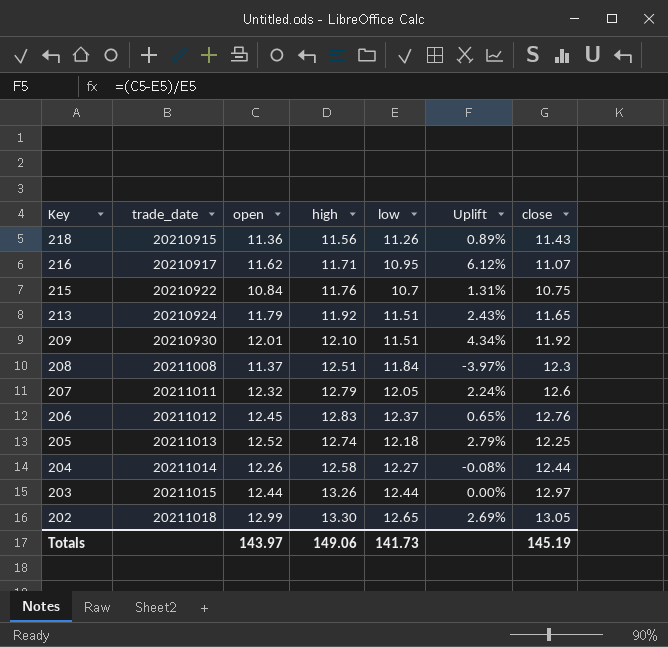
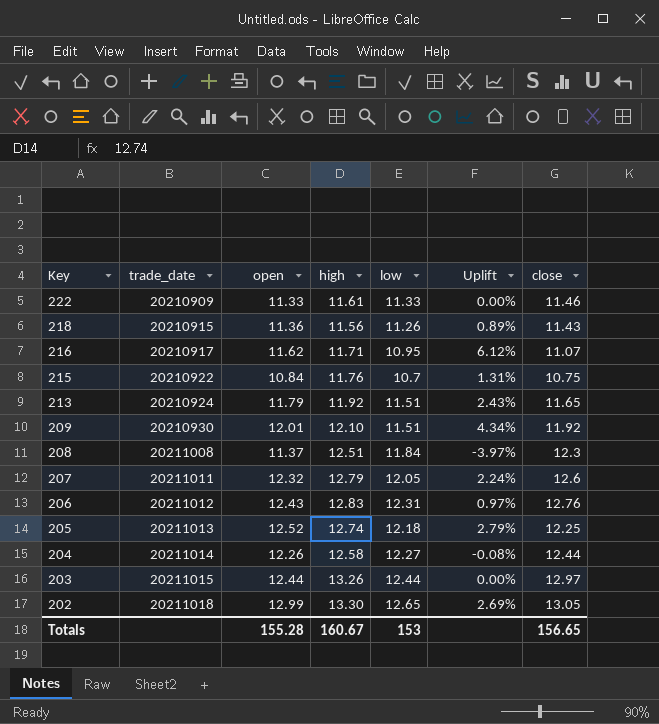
row 222: none -> 20210909 | 11.33 | 11.61 | 11.33 | 0.00% | 11.46
206 | open: 12.45 -> 12.43
206 | low: 12.37 -> 12.31
206 | Uplift: 0.65% -> 0.97%
Totals | open: 143.97 -> 155.28
Totals | high: 149.06 -> 160.67
Totals | low: 141.73 -> 153
Totals | close: 145.19 -> 156.65

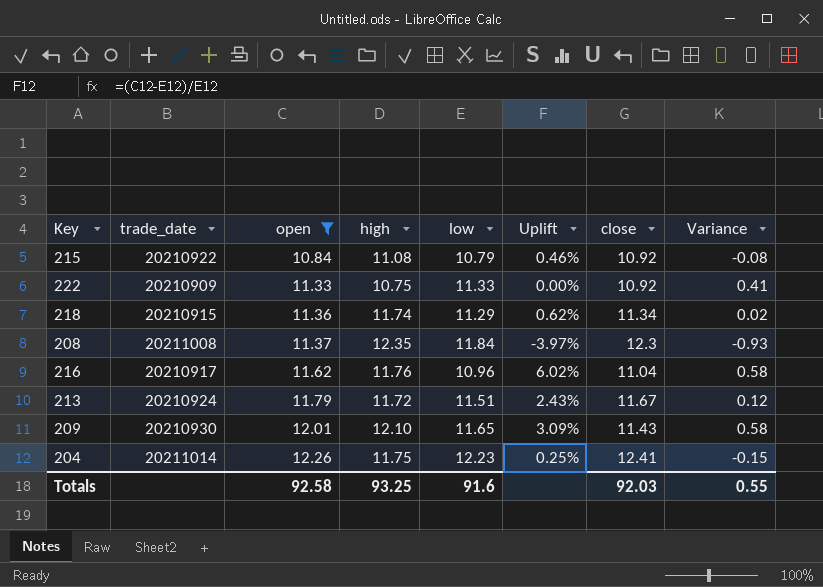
filter: none -> open <= 12.26
row order: Key descending -> open ascending
column Variance | formula: none -> [open] - [close]
215 | high: 11.76 -> 11.08
215 | low: 10.7 -> 10.79
215 | Uplift: 1.31% -> 0.46%
215 | close: 10.75 -> 10.92
222 | high: 11.61 -> 10.75
222 | close: 11.46 -> 10.92
218 | high: 11.56 -> 11.74
218 | low: 11.26 -> 11.29
218 | Uplift: 0.89% -> 0.62%
218 | close: 11.43 -> 11.34
208 | high: 12.51 -> 12.35
216 | high: 11.71 -> 11.76
216 | low: 10.95 -> 10.96
216 | Uplift: 6.12% -> 6.02%
216 | close: 11.07 -> 11.04
213 | high: 11.92 -> 11.72
213 | close: 11.65 -> 11.67
209 | low: 11.51 -> 11.65
209 | Uplift: 4.34% -> 3.09%
209 | close: 11.92 -> 11.43
204 | high: 12.58 -> 11.75
204 | low: 12.27 -> 12.23
204 | Uplift: -0.08% -> 0.25%
204 | close: 12.44 -> 12.41
Totals | open: 155.28 -> 92.58
Totals | high: 160.67 -> 93.25
Totals | low: 153 -> 91.6
Totals | close: 156.65 -> 92.03

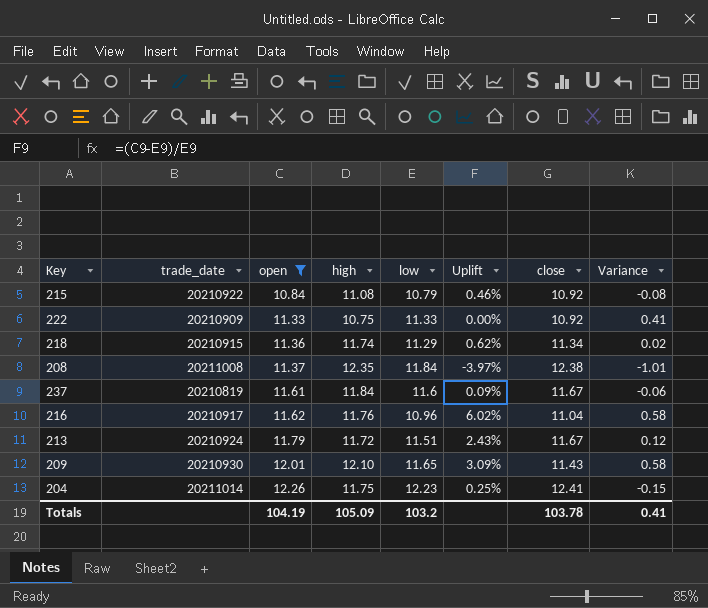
208 | close: 12.3 -> 12.38
208 | Variance: -0.93 -> -1.01
row 237: none -> 20210819 | 11.61 | 11.84 | 11.6 | 0.09% | 11.67 | -0.06
Totals | open: 92.58 -> 104.19
Totals | high: 93.25 -> 105.09
Totals | low: 91.6 -> 103.2
Totals | close: 92.03 -> 103.78
Totals | Variance: 0.55 -> 0.41

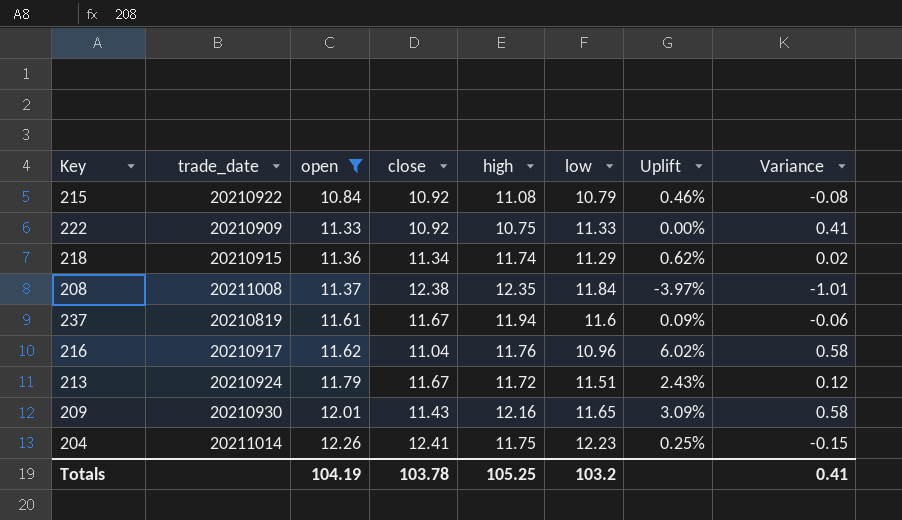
column close | position: 7 -> 4
237 | high: 11.84 -> 11.94
209 | high: 12.10 -> 12.16
Totals | high: 105.09 -> 105.25

